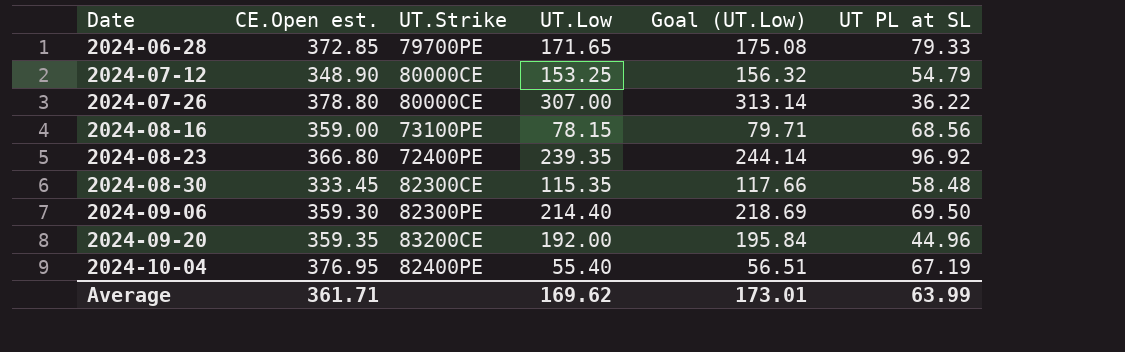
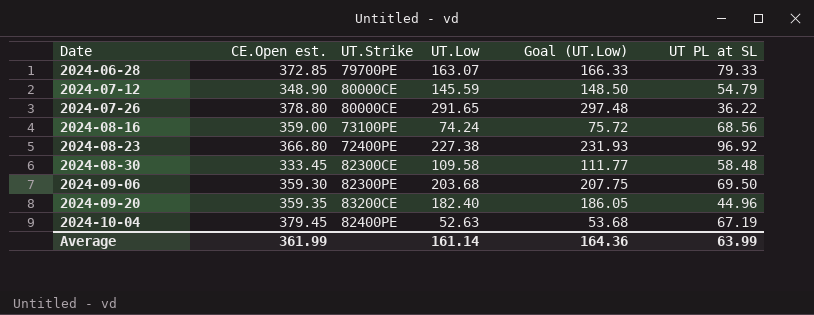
2024-06-28 | UT.Low: 171.65 -> 163.07
2024-06-28 | Goal (UT.Low): 175.08 -> 166.33
2024-07-12 | UT.Low: 153.25 -> 145.59
2024-07-12 | Goal (UT.Low): 156.32 -> 148.50
2024-07-26 | UT.Low: 307.00 -> 291.65
2024-07-26 | Goal (UT.Low): 313.14 -> 297.48
2024-08-16 | UT.Low: 78.15 -> 74.24
2024-08-16 | Goal (UT.Low): 79.71 -> 75.72
2024-08-23 | UT.Low: 239.35 -> 227.38
2024-08-23 | Goal (UT.Low): 244.14 -> 231.93
2024-08-30 | UT.Low: 115.35 -> 109.58
2024-08-30 | Goal (UT.Low): 117.66 -> 111.77
2024-09-06 | UT.Low: 214.40 -> 203.68
2024-09-06 | Goal (UT.Low): 218.69 -> 207.75
2024-09-20 | UT.Low: 192.00 -> 182.40
2024-09-20 | Goal (UT.Low): 195.84 -> 186.05
2024-10-04 | CE.Open est.: 376.95 -> 379.45
2024-10-04 | UT.Low: 55.40 -> 52.63
2024-10-04 | Goal (UT.Low): 56.51 -> 53.68
Average | CE.Open est.: 361.71 -> 361.99
Average | UT.Low: 169.62 -> 161.14
Average | Goal (UT.Low): 173.01 -> 164.36

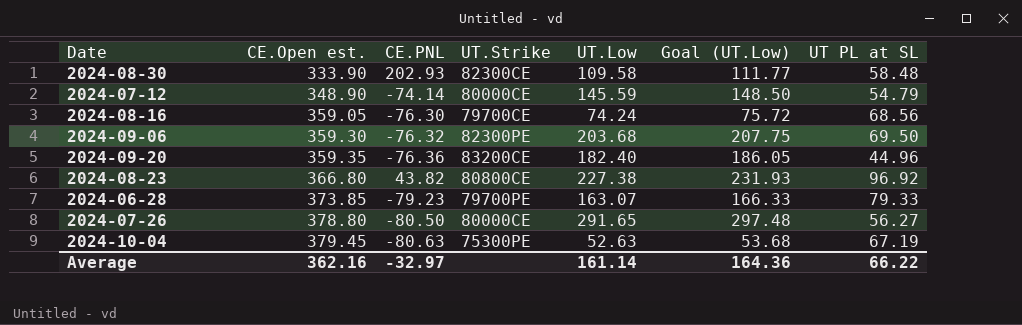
row order: Date ascending -> CE.Open est. ascending
column CE.PNL | position: none -> 3
2024-08-30 | CE.Open est.: 333.45 -> 333.90
2024-08-16 | CE.Open est.: 359.00 -> 359.05
2024-08-16 | UT.Strike: 73100PE -> 79700CE
2024-08-23 | UT.Strike: 72400PE -> 80800CE
2024-06-28 | CE.Open est.: 372.85 -> 373.85
2024-07-26 | UT PL at SL: 36.22 -> 56.27
2024-10-04 | UT.Strike: 82400PE -> 75300PE
Average | CE.Open est.: 361.99 -> 362.16
Average | UT PL at SL: 63.99 -> 66.22

